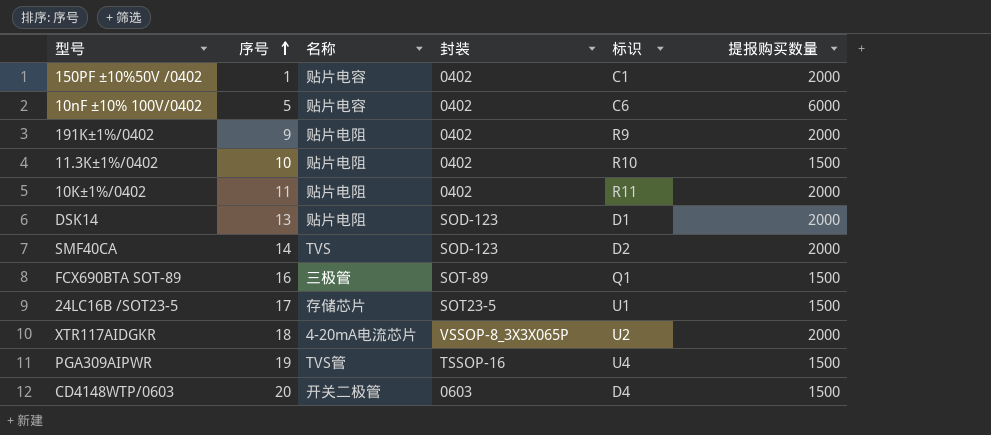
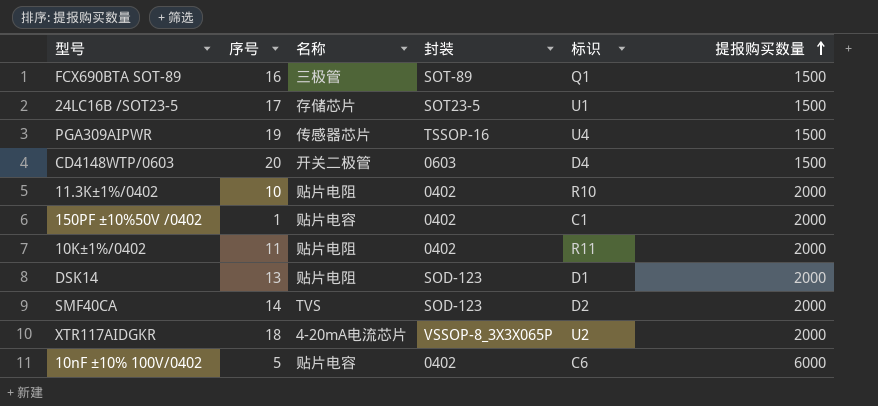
row order: 序号 ascending -> 提报购买数量 ascending
row 191K±1%/0402: 9 | 贴片电阻 | 0402 | R9 | 2000 -> none
PGA309AIPWR | 名称: TVS管 -> 传感器芯片
11.3K±1%/0402 | 提报购买数量: 1500 -> 2000

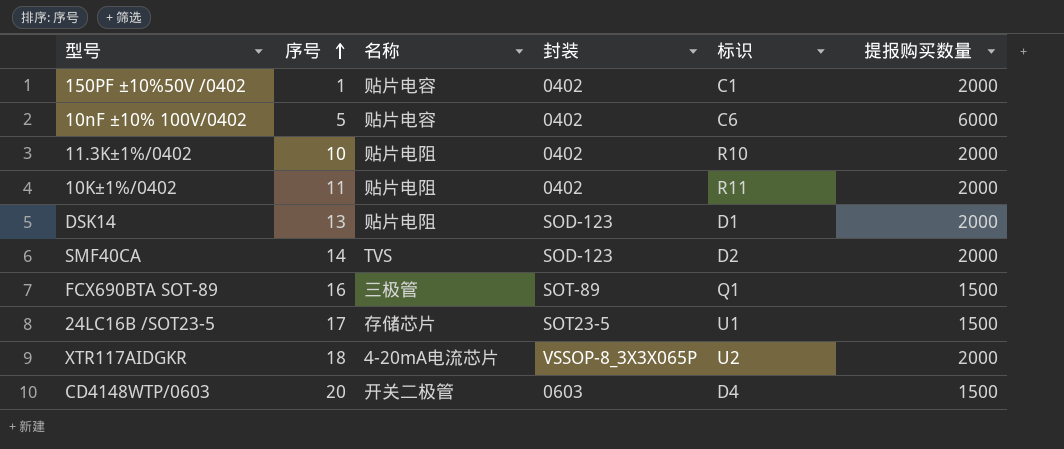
row order: 提报购买数量 ascending -> 序号 ascending
row PGA309AIPWR: 19 | 传感器芯片 | TSSOP-16 | U4 | 1500 -> none

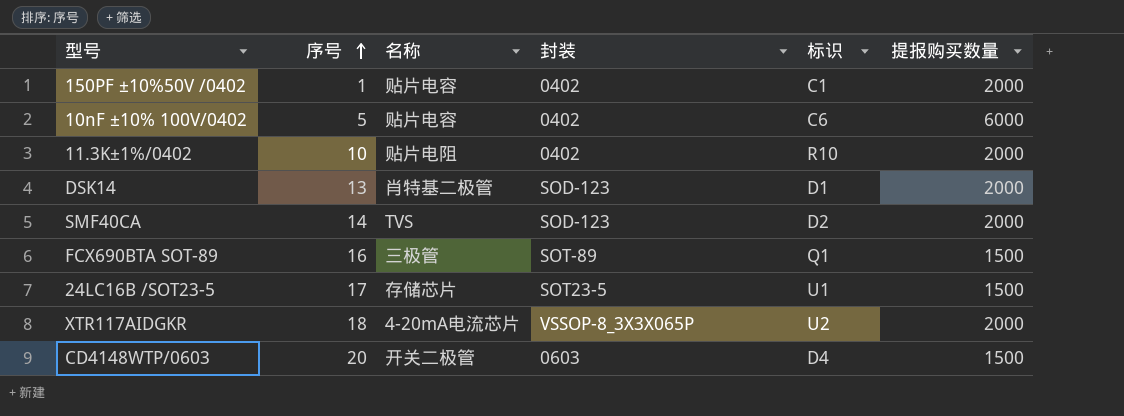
row 10K±1%/0402: 11 | 贴片电阻 | 0402 | R11 | 2000 -> none
DSK14 | 名称: 贴片电阻 -> 肖特基二极管

